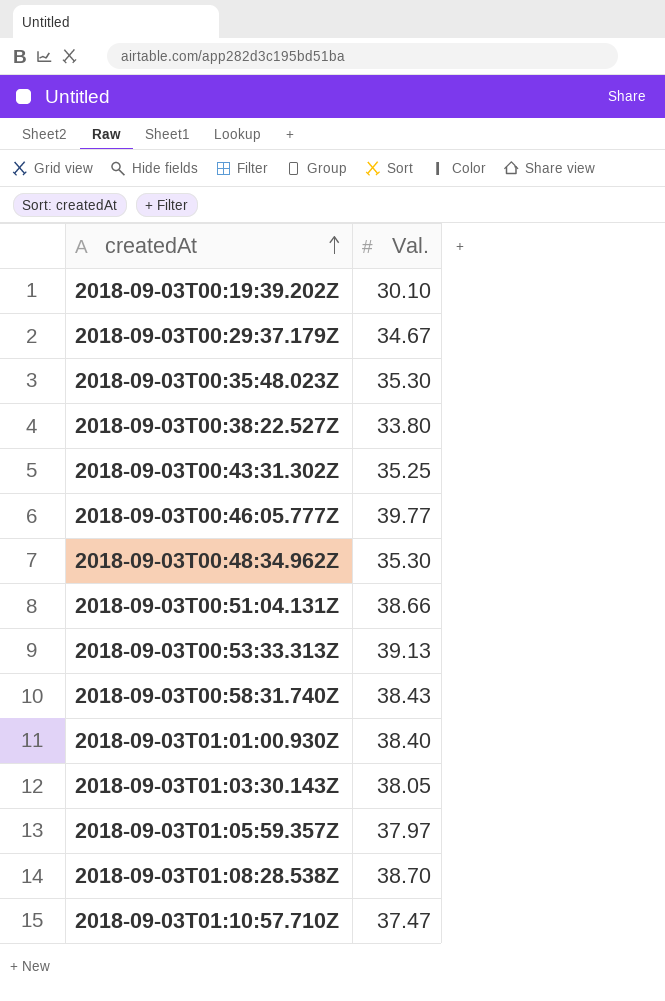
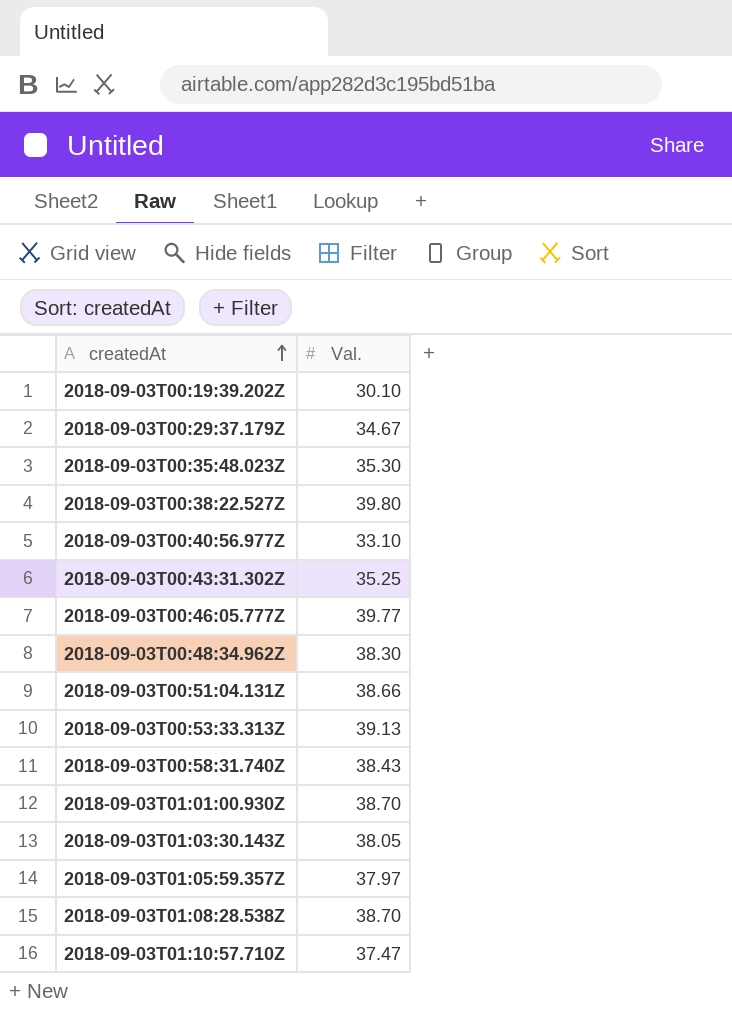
2018-09-03T00:38:22.527Z | Val.: 33.80 -> 39.80
row 2018-09-03T00:40:56.977Z: none -> 33.10
2018-09-03T00:48:34.962Z | Val.: 35.30 -> 38.30
2018-09-03T01:01:00.930Z | Val.: 38.40 -> 38.70

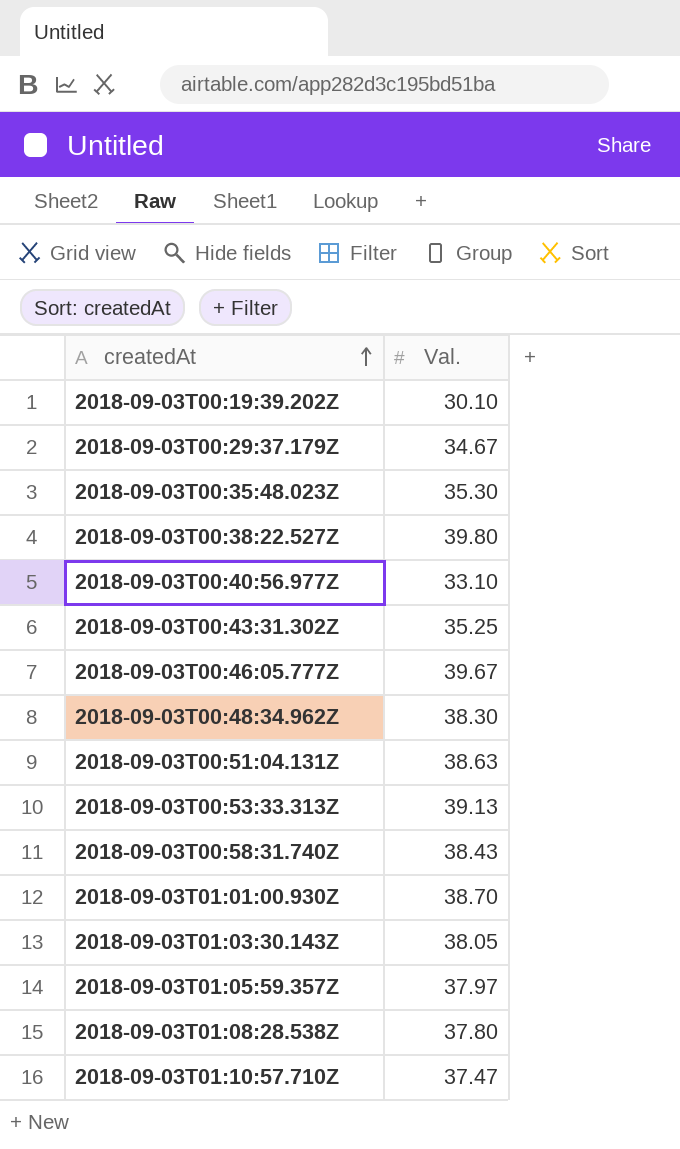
2018-09-03T00:46:05.777Z | Val.: 39.77 -> 39.67
2018-09-03T00:51:04.131Z | Val.: 38.66 -> 38.63
2018-09-03T01:08:28.538Z | Val.: 38.70 -> 37.80

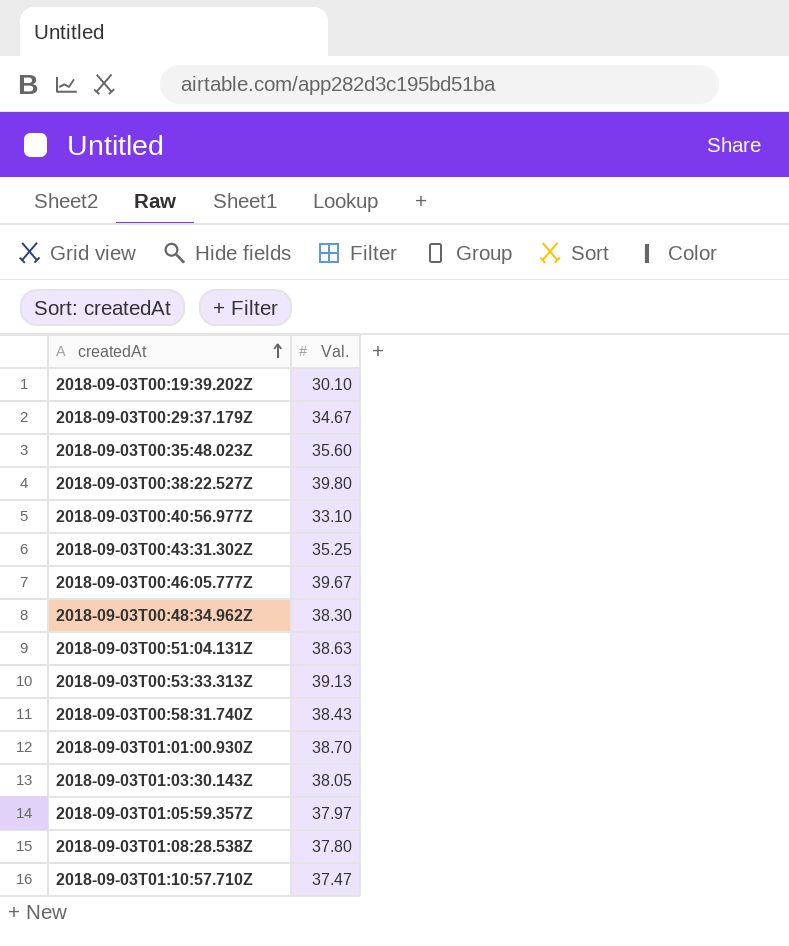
2018-09-03T00:35:48.023Z | Val.: 35.30 -> 35.60

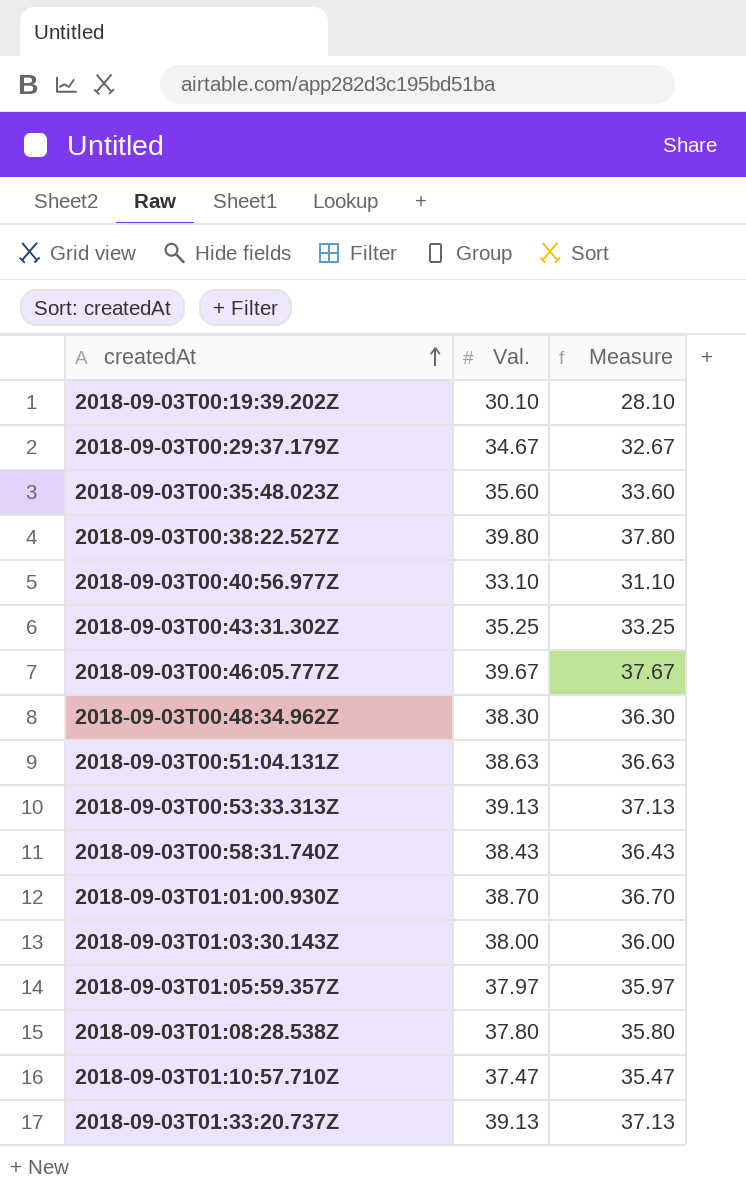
column Measure | formula: none -> [Val.] - 2
2018-09-03T01:03:30.143Z | Val.: 38.05 -> 38.00
row 2018-09-03T01:33:20.737Z: none -> 39.13 | 37.13

